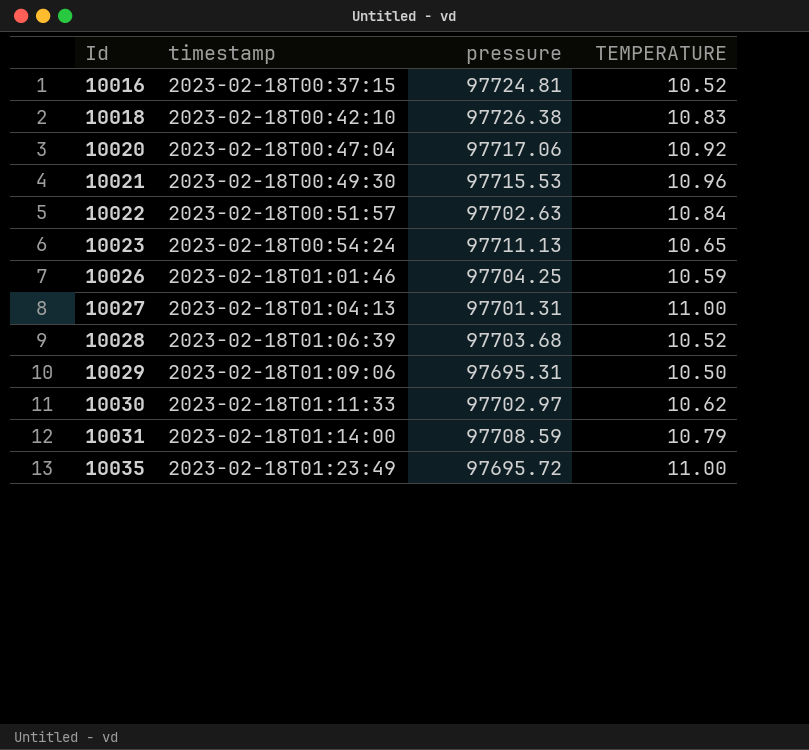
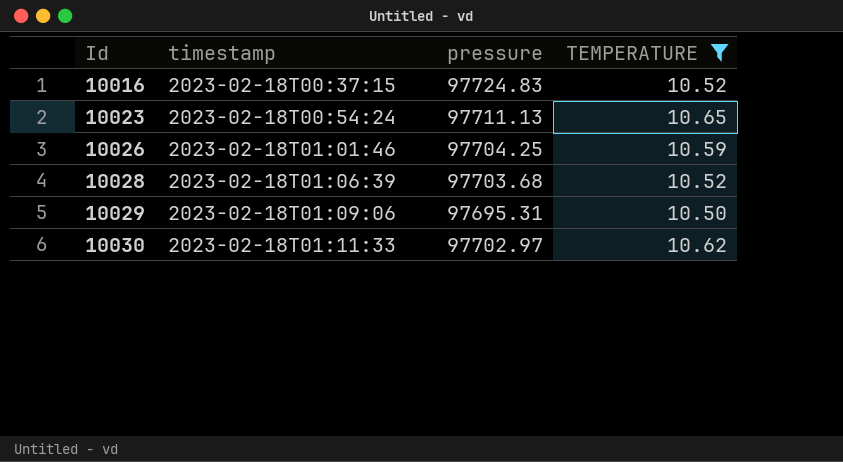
filter: none -> TEMPERATURE <= 10.65
10016 | pressure: 97724.81 -> 97724.83

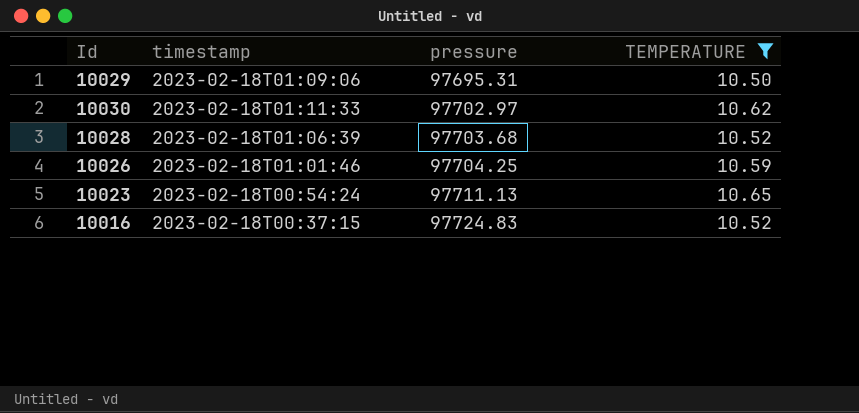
row order: Id ascending -> pressure ascending

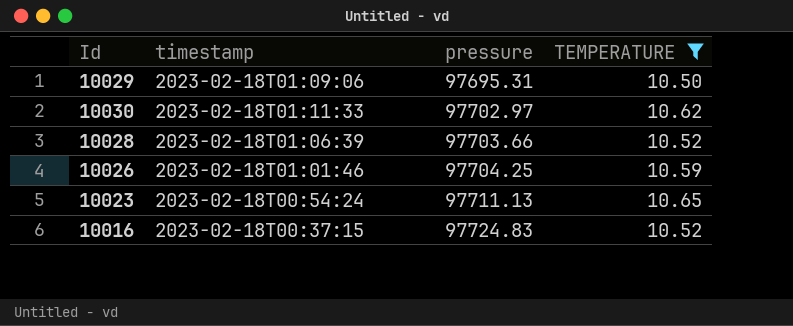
10028 | pressure: 97703.68 -> 97703.66

